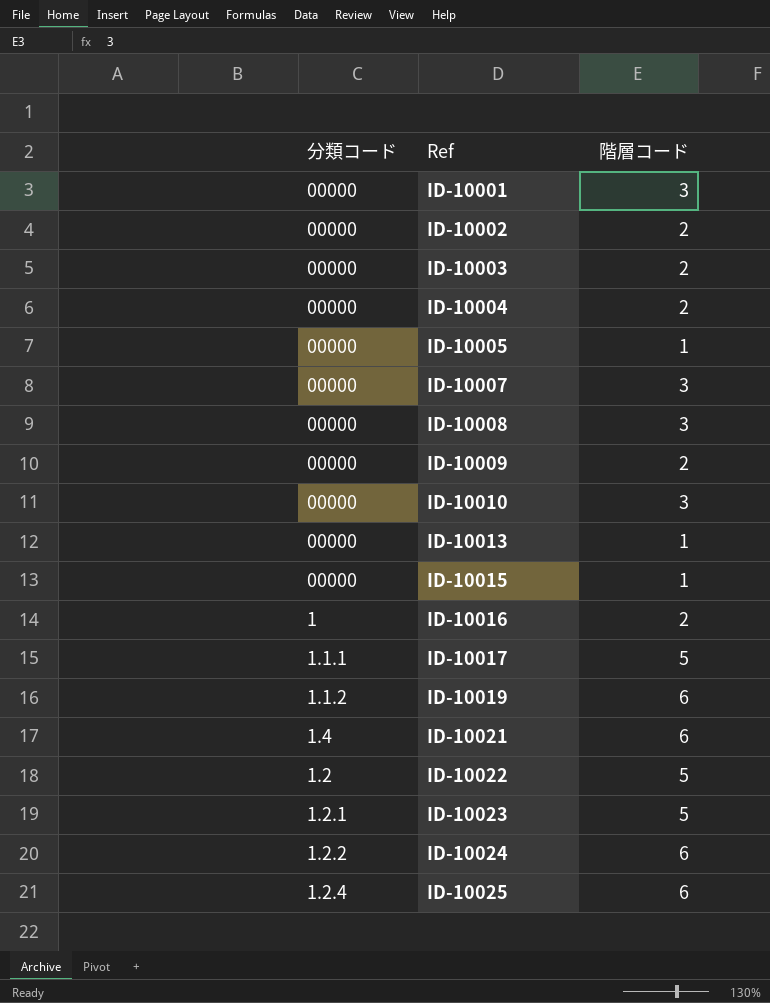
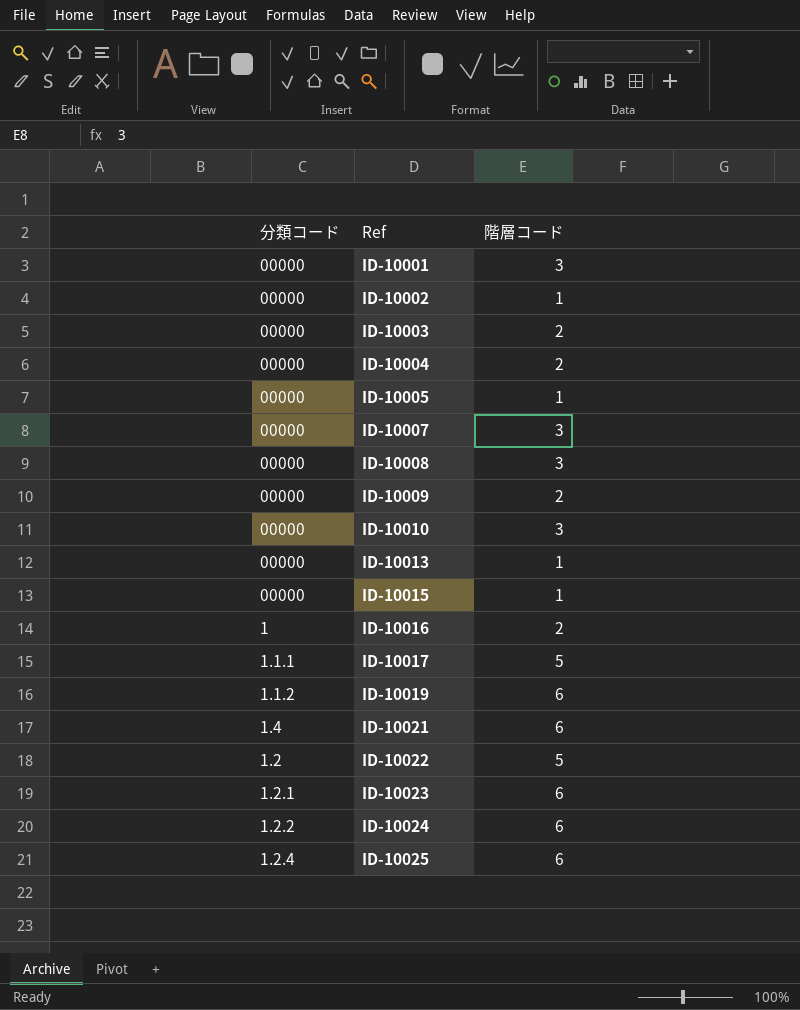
ID-10002 | 階層コード: 2 -> 1
ID-10023 | 階層コード: 5 -> 6

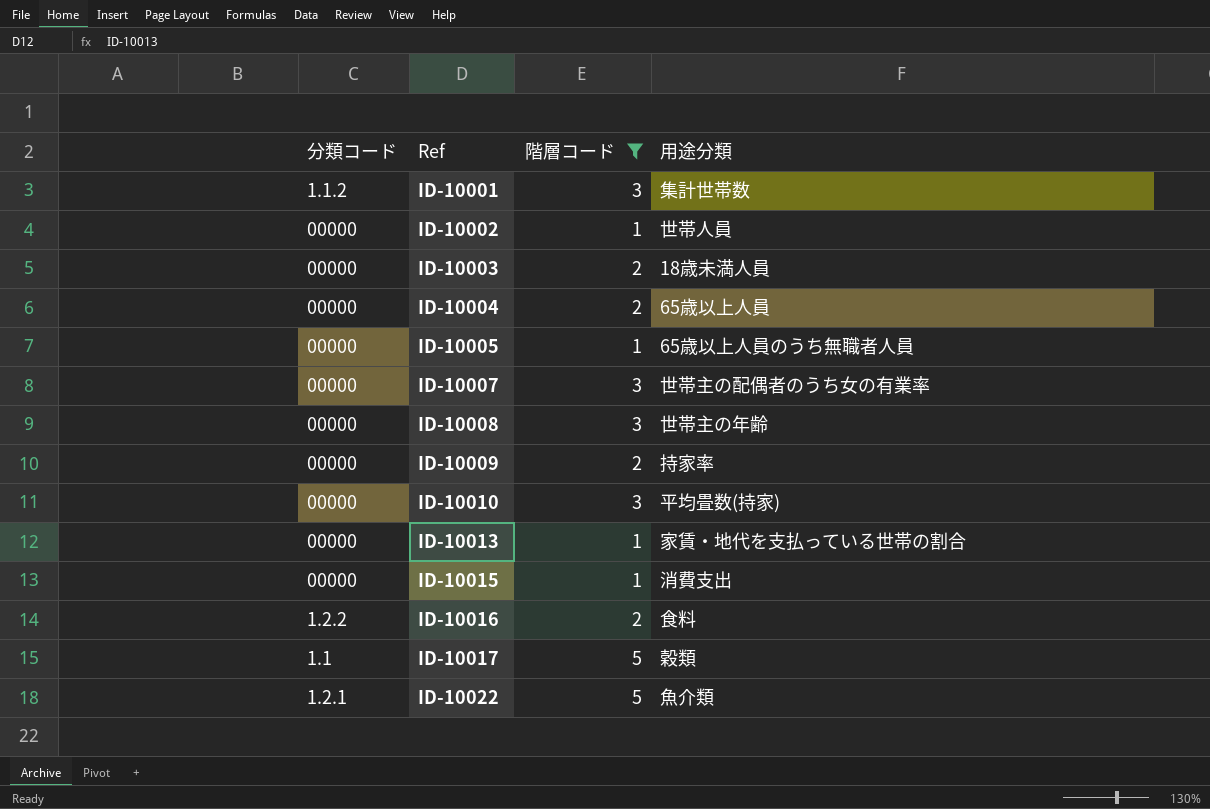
filter: none -> 階層コード != 6
column 用途分類 | position: none -> 4
ID-10001 | 分類コード: 00000 -> 1.1.2
ID-10016 | 分類コード: 1 -> 1.2.2
ID-10017 | 分類コード: 1.1.1 -> 1.1
ID-10022 | 分類コード: 1.2 -> 1.2.1

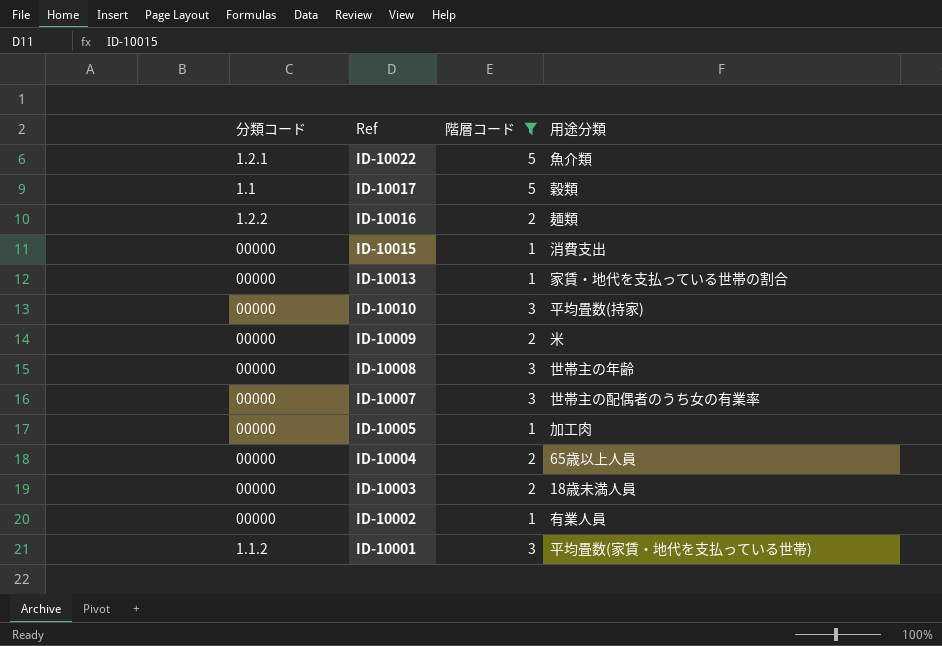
row order: Ref ascending -> Ref descending
ID-10016 | 用途分類: 食料 -> 麺類
ID-10009 | 用途分類: 持家率 -> 米
ID-10005 | 用途分類: 65歳以上人員のうち無職者人員 -> 加工肉
ID-10002 | 用途分類: 世帯人員 -> 有業人員
ID-10001 | 用途分類: 集計世帯数 -> 平均畳数(家賃・地代を支払っている世帯)

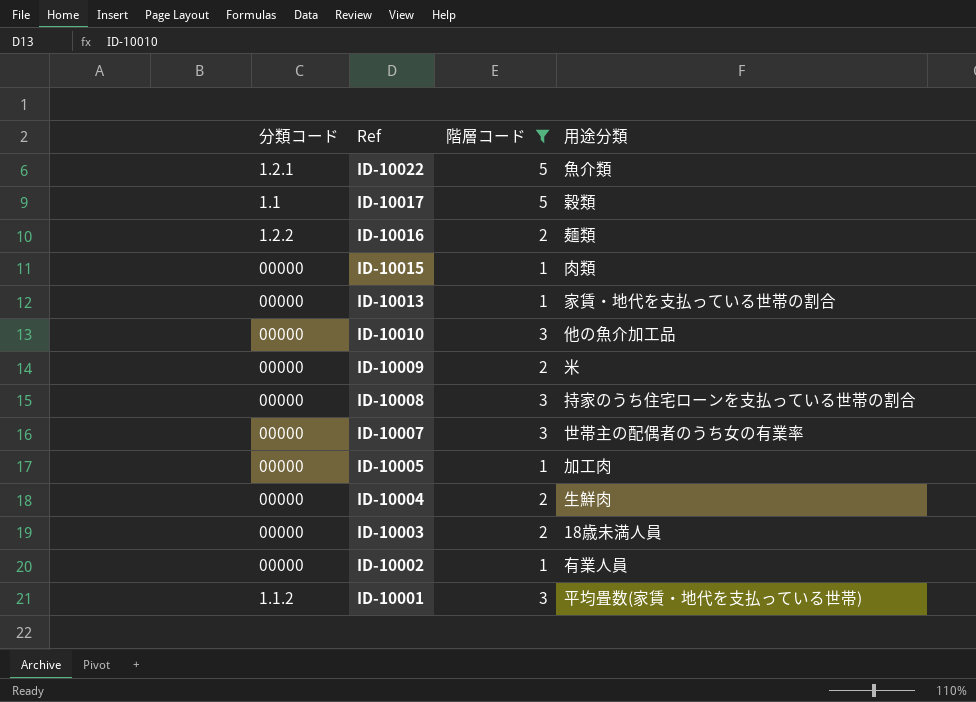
ID-10015 | 用途分類: 消費支出 -> 肉類
ID-10010 | 用途分類: 平均畳数(持家) -> 他の魚介加工品
ID-10008 | 用途分類: 世帯主の年齢 -> 持家のうち住宅ローンを支払っている世帯の割合
ID-10004 | 用途分類: 65歳以上人員 -> 生鮮肉

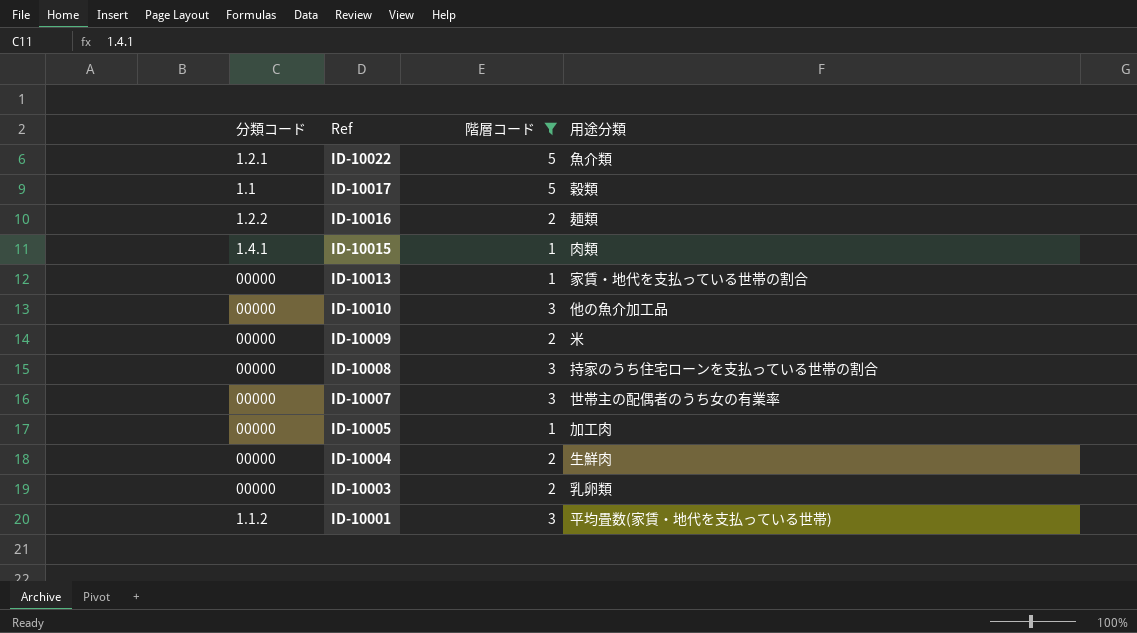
row ID-10002: 00000 | 1 | 有業人員 -> none
ID-10015 | 分類コード: 00000 -> 1.4.1
ID-10003 | 用途分類: 18歳未満人員 -> 乳卵類

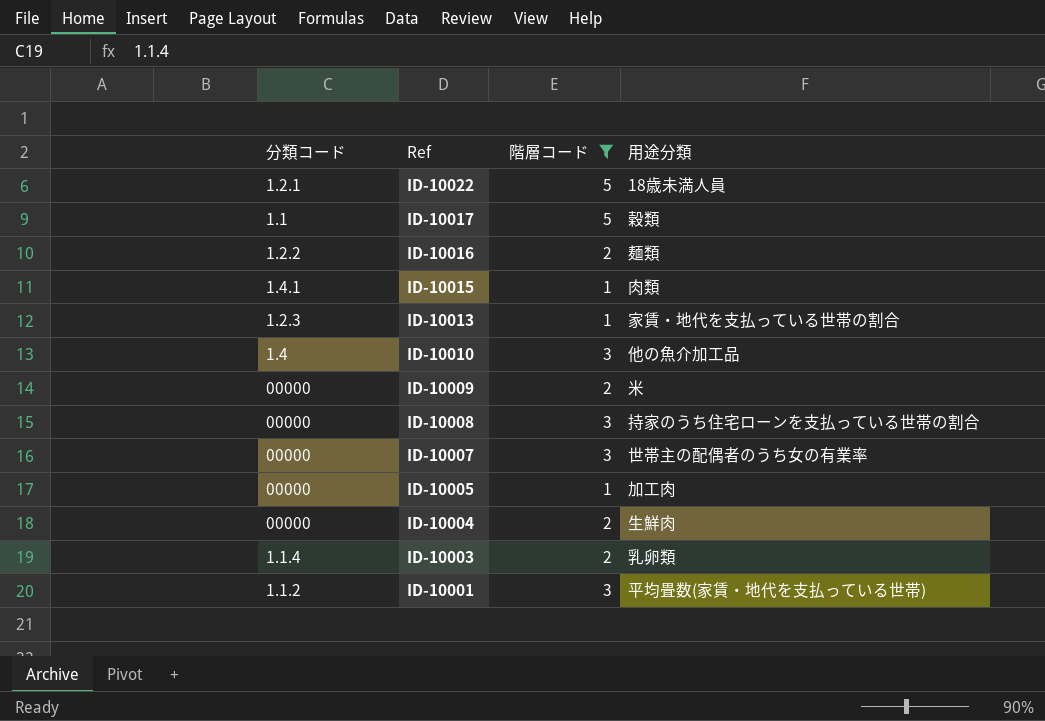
ID-10022 | 用途分類: 魚介類 -> 18歳未満人員
ID-10013 | 分類コード: 00000 -> 1.2.3
ID-10010 | 分類コード: 00000 -> 1.4
ID-10003 | 分類コード: 00000 -> 1.1.4

